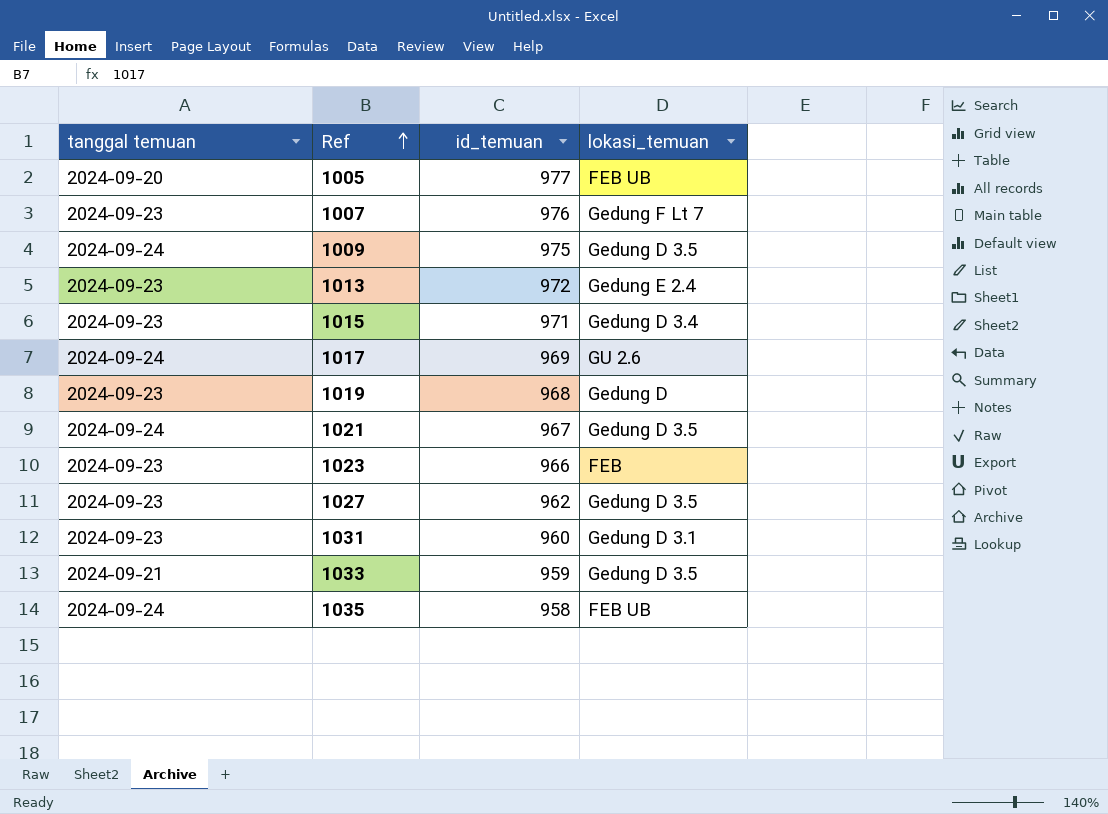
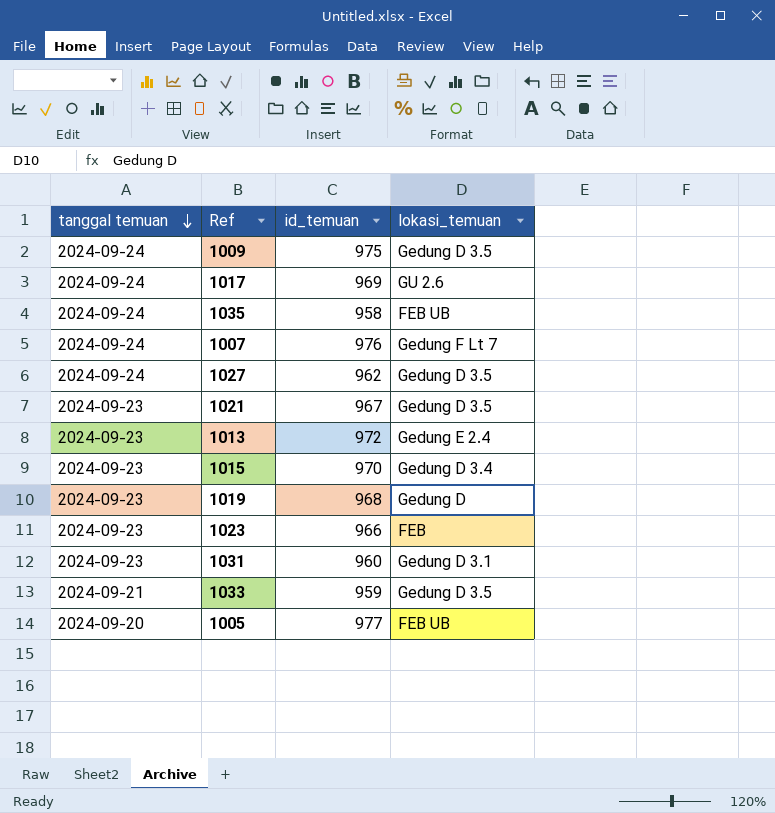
row order: Ref ascending -> tanggal temuan descending
1007 | tanggal temuan: 2024-09-23 -> 2024-09-24
1027 | tanggal temuan: 2024-09-23 -> 2024-09-24
1021 | tanggal temuan: 2024-09-24 -> 2024-09-23
1015 | id_temuan: 971 -> 970

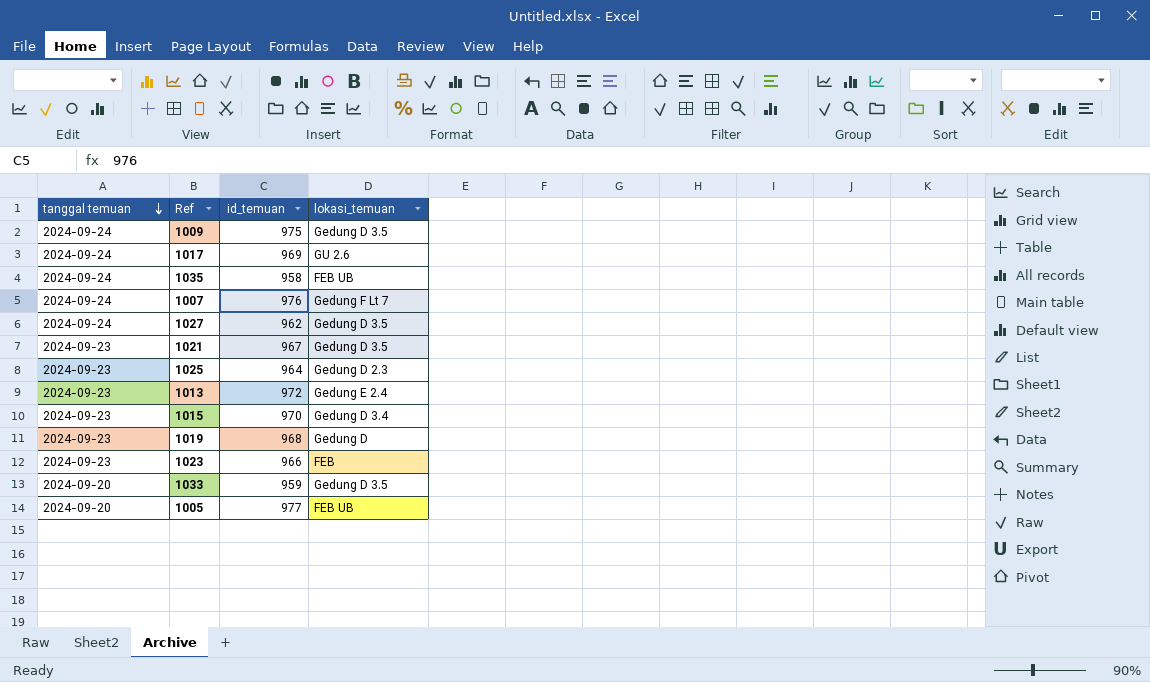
row 1031: 2024-09-23 | 960 | Gedung D 3.1 -> none
row 1025: none -> 2024-09-23 | 964 | Gedung D 2.3
1033 | tanggal temuan: 2024-09-21 -> 2024-09-20

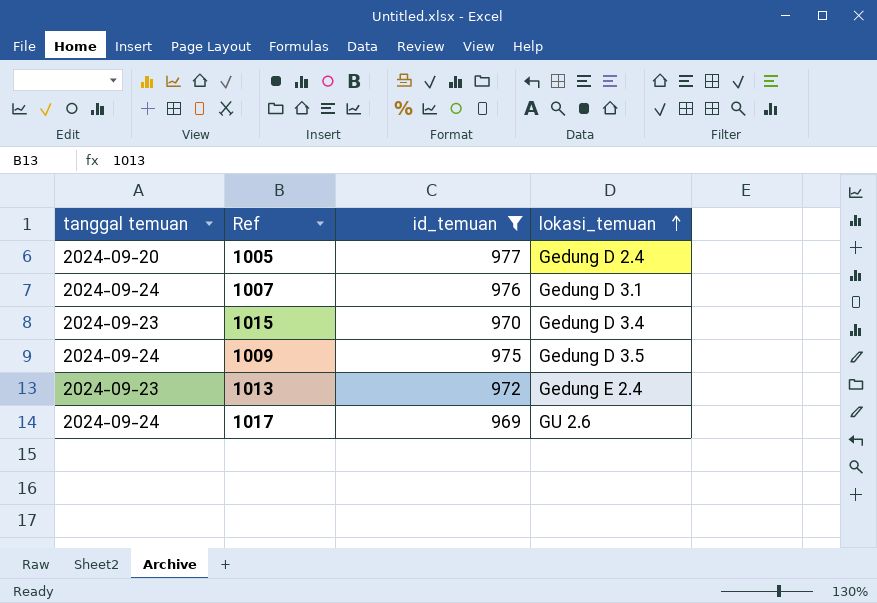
filter: none -> id_temuan >= 969
row order: tanggal temuan descending -> lokasi_temuan ascending
1005 | lokasi_temuan: FEB UB -> Gedung D 2.4
1007 | lokasi_temuan: Gedung F Lt 7 -> Gedung D 3.1

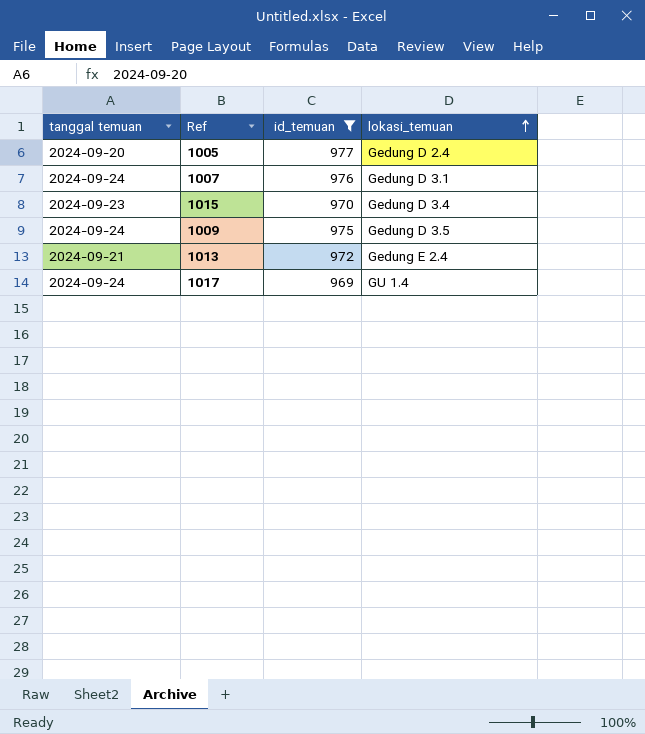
1013 | tanggal temuan: 2024-09-23 -> 2024-09-21
1017 | lokasi_temuan: GU 2.6 -> GU 1.4

